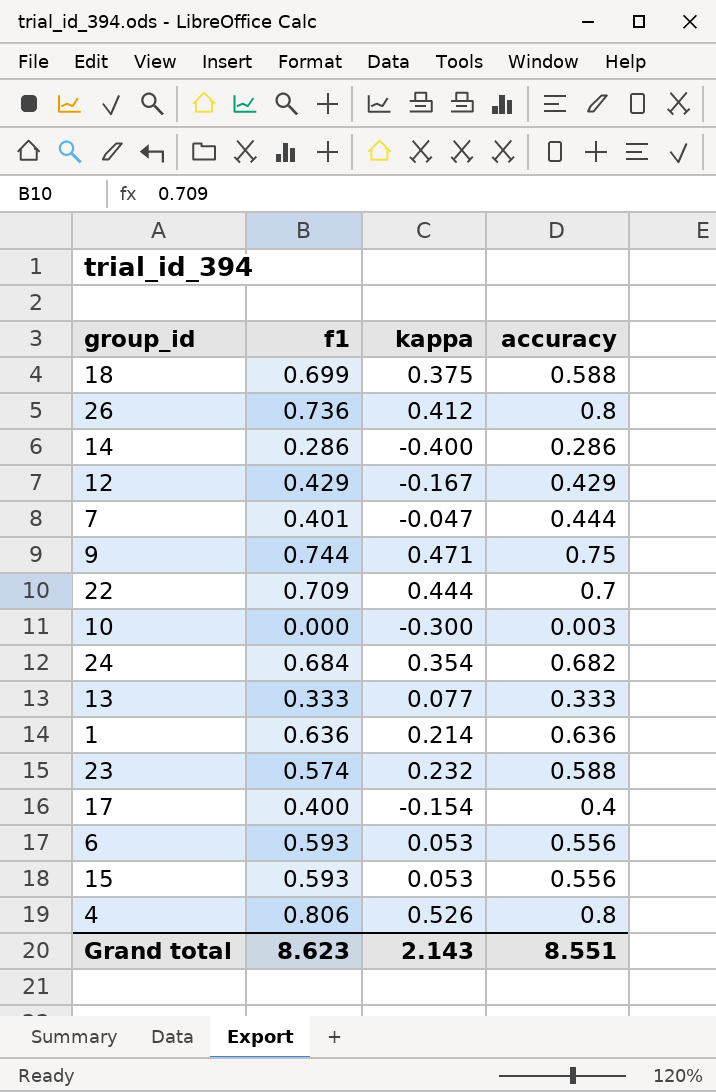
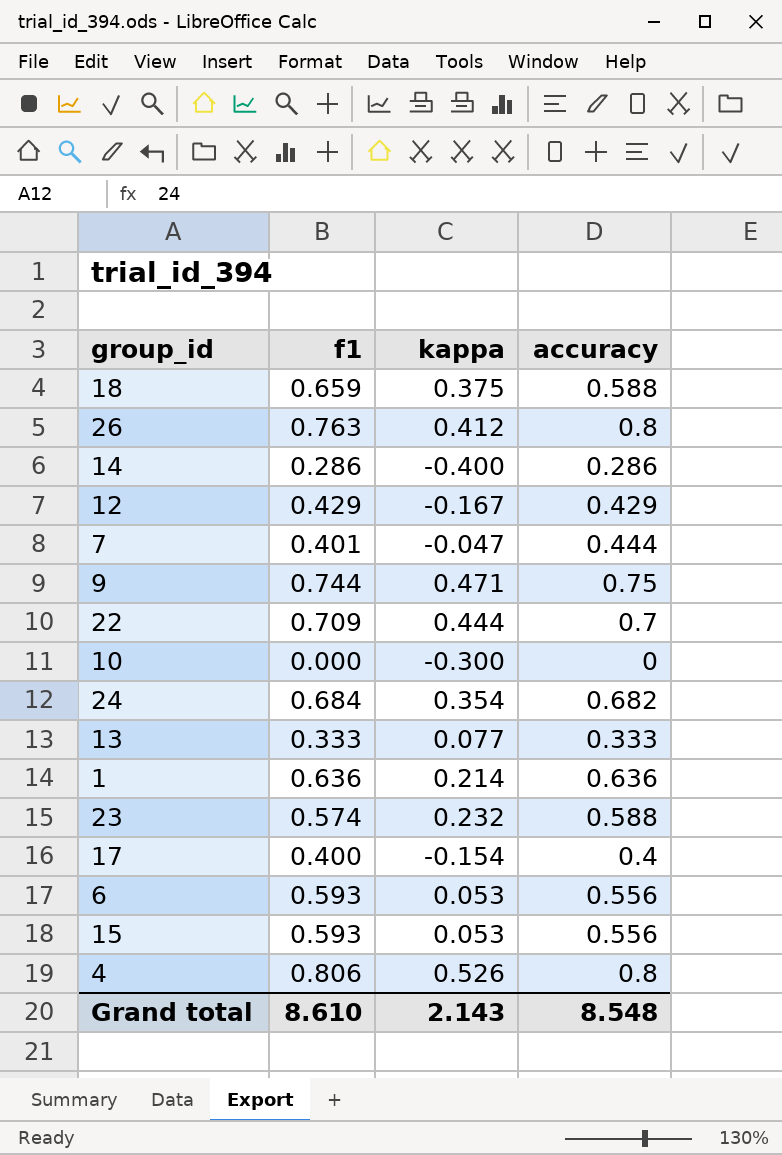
18 | f1: 0.699 -> 0.659
26 | f1: 0.736 -> 0.763
10 | accuracy: 0.003 -> 0
Grand total | f1: 8.623 -> 8.610
Grand total | accuracy: 8.551 -> 8.548

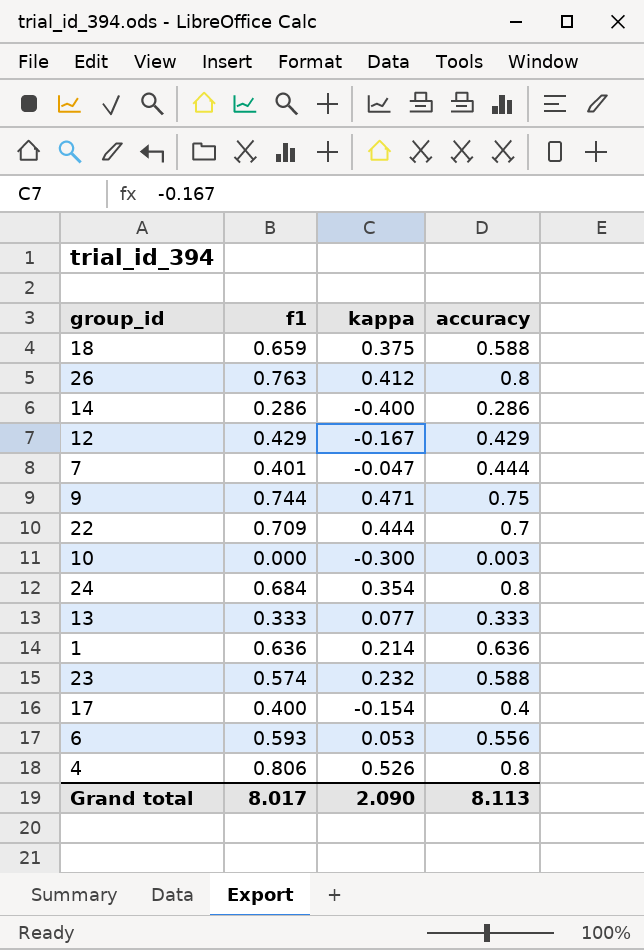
row 15: 0.593 | 0.053 | 0.556 -> none
10 | accuracy: 0 -> 0.003
24 | accuracy: 0.682 -> 0.8
Grand total | f1: 8.610 -> 8.017
Grand total | kappa: 2.143 -> 2.090
Grand total | accuracy: 8.548 -> 8.113

